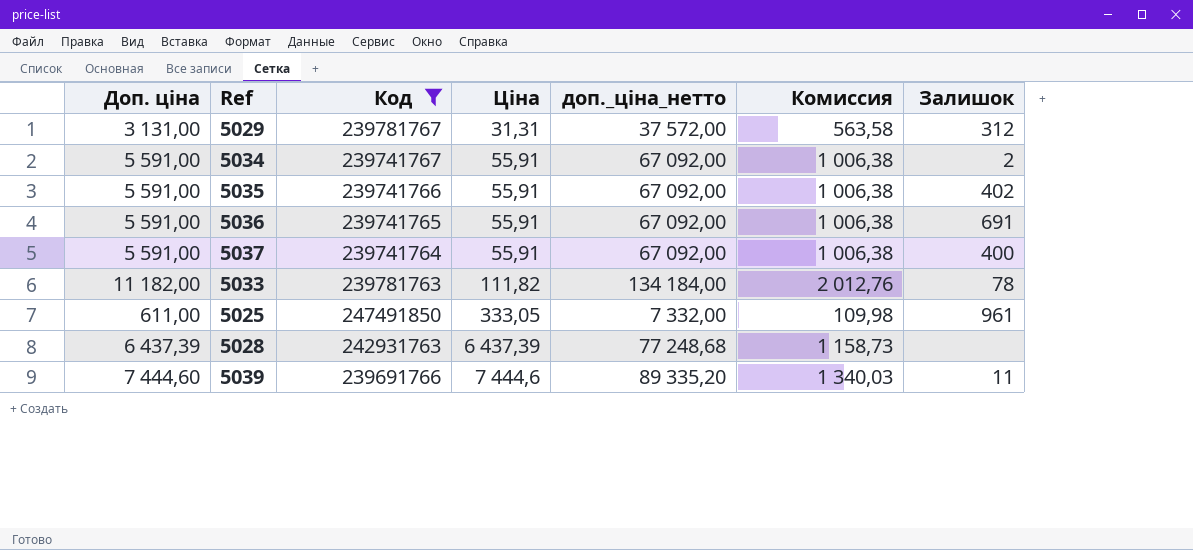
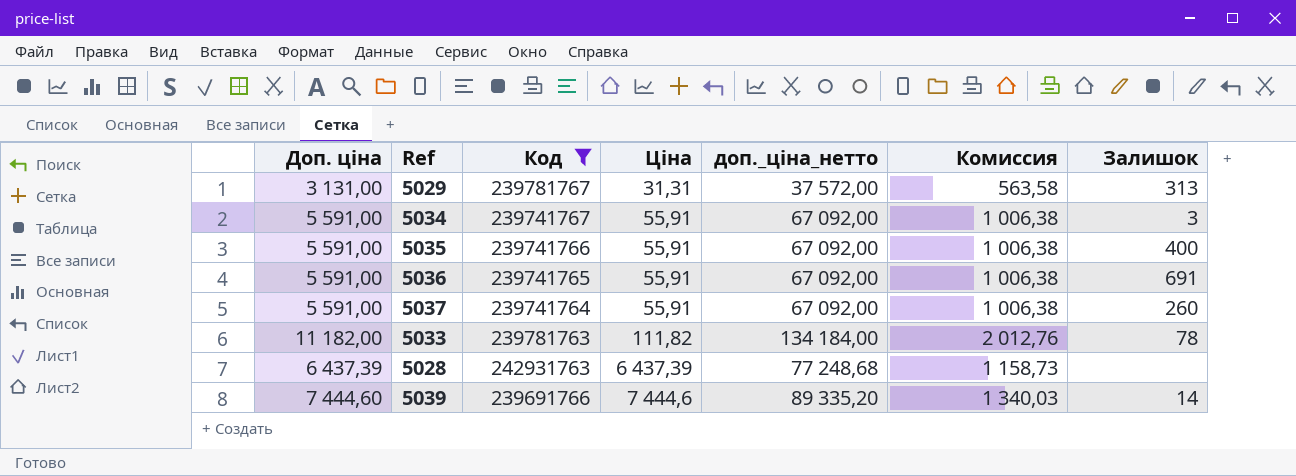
row 5025: 611,00 | 247491850 | 333,05 | 7 332,00 | 109,98 | 961 -> none
5029 | Залишок: 312 -> 313
5034 | Залишок: 2 -> 3
5035 | Залишок: 402 -> 400
5037 | Залишок: 400 -> 260
5039 | Залишок: 11 -> 14

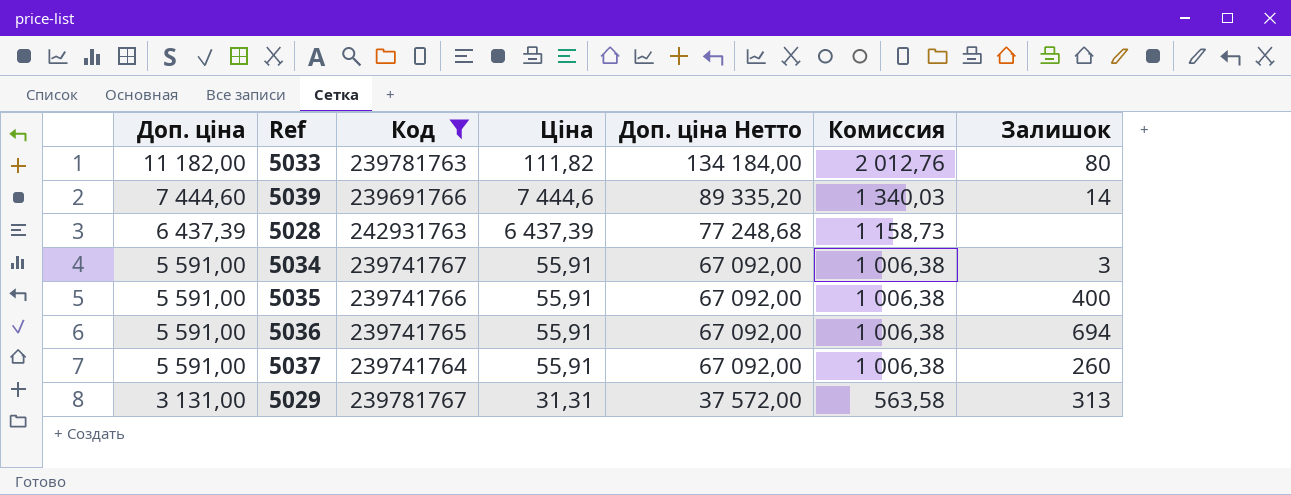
row order: Ціна ascending -> Доп. ціна descending
column name: доп._ціна_нетто -> Доп. ціна Нетто
5033 | Залишок: 78 -> 80
5036 | Залишок: 691 -> 694

